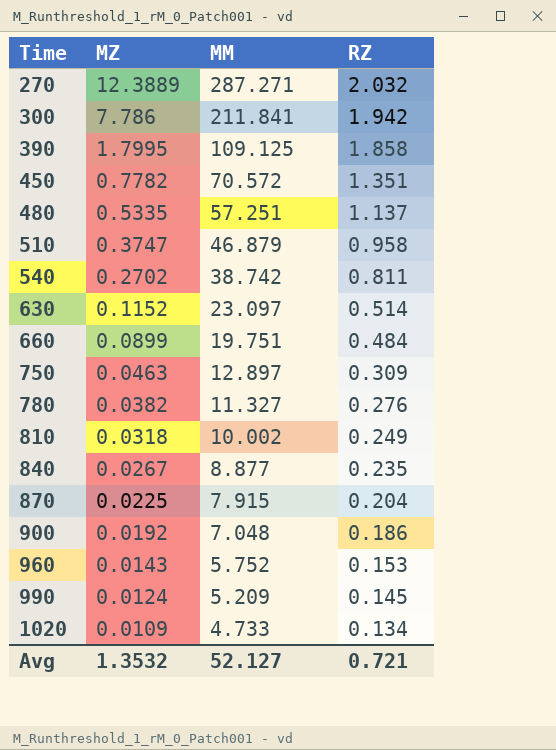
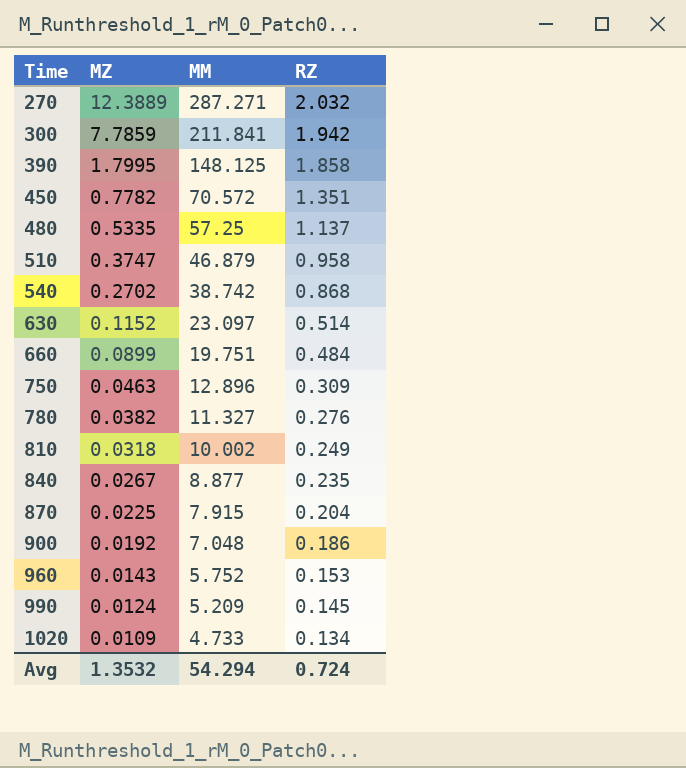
300 | MZ: 7.786 -> 7.7859
390 | MM: 109.125 -> 148.125
480 | MM: 57.251 -> 57.25
540 | RZ: 0.811 -> 0.868
750 | MM: 12.897 -> 12.896
Avg | MM: 52.127 -> 54.294
Avg | RZ: 0.721 -> 0.724

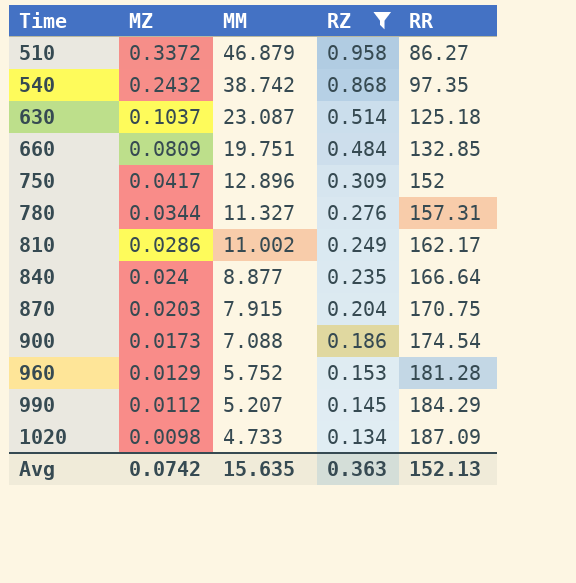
filter: none -> RZ <= 0.958
column RR | position: none -> 5
510 | MZ: 0.3747 -> 0.3372
540 | MZ: 0.2702 -> 0.2432
630 | MZ: 0.1152 -> 0.1037
630 | MM: 23.097 -> 23.087
660 | MZ: 0.0899 -> 0.0809
750 | MZ: 0.0463 -> 0.0417
780 | MZ: 0.0382 -> 0.0344
810 | MZ: 0.0318 -> 0.0286
810 | MM: 10.002 -> 11.002
840 | MZ: 0.0267 -> 0.024
870 | MZ: 0.0225 -> 0.0203
900 | MZ: 0.0192 -> 0.0173
900 | MM: 7.048 -> 7.088
960 | MZ: 0.0143 -> 0.0129
990 | MZ: 0.0124 -> 0.0112
990 | MM: 5.209 -> 5.207
1020 | MZ: 0.0109 -> 0.0098
Avg | MZ: 1.3532 -> 0.0742
Avg | MM: 54.294 -> 15.635
Avg | RZ: 0.724 -> 0.363

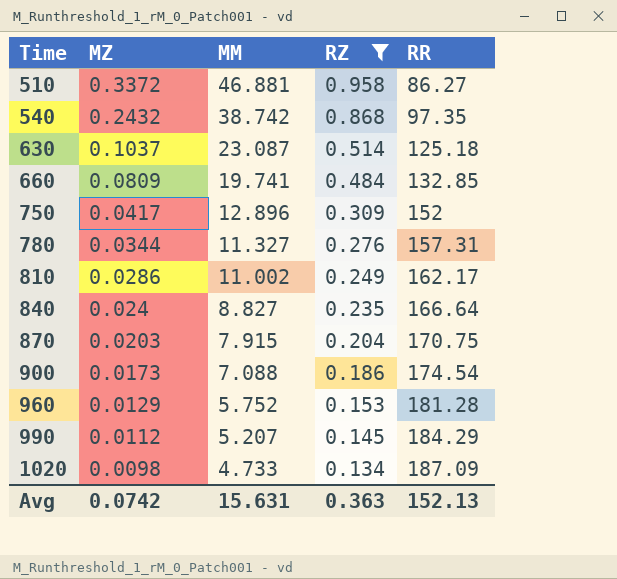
510 | MM: 46.879 -> 46.881
660 | MM: 19.751 -> 19.741
840 | MM: 8.877 -> 8.827
Avg | MM: 15.635 -> 15.631

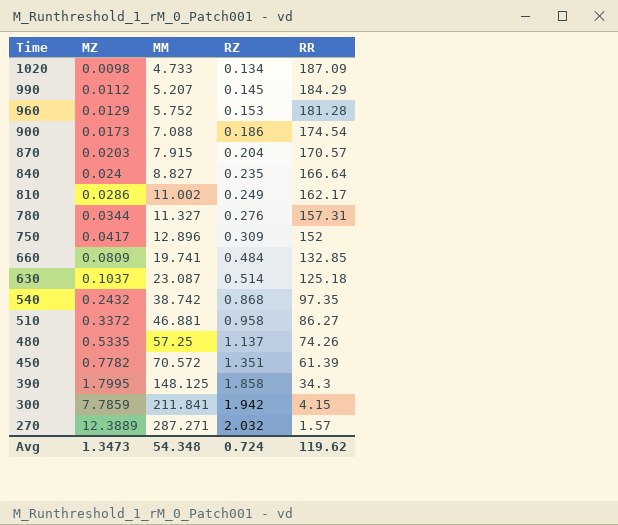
filter: RZ <= 0.958 -> none
row order: Time ascending -> Time descending
870 | RR: 170.75 -> 170.57
Avg | MZ: 0.0742 -> 1.3473
Avg | MM: 15.631 -> 54.348
Avg | RZ: 0.363 -> 0.724
Avg | RR: 152.13 -> 119.62

